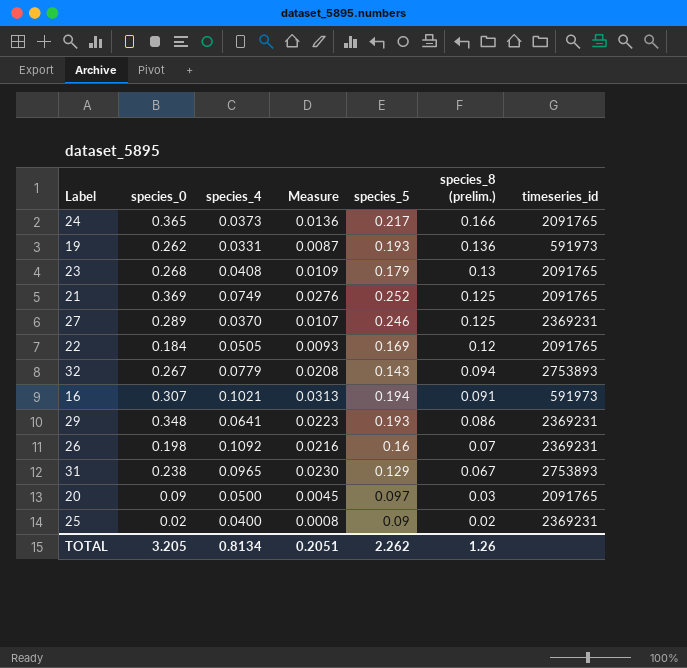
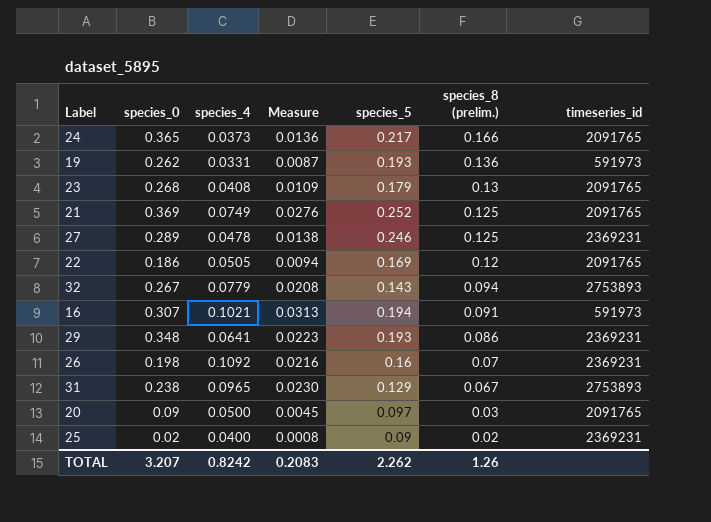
27 | species_4: 0.0370 -> 0.0478
27 | Measure: 0.0107 -> 0.0138
22 | species_0: 0.184 -> 0.186
22 | Measure: 0.0093 -> 0.0094
TOTAL | species_0: 3.205 -> 3.207
TOTAL | species_4: 0.8134 -> 0.8242
TOTAL | Measure: 0.2051 -> 0.2083

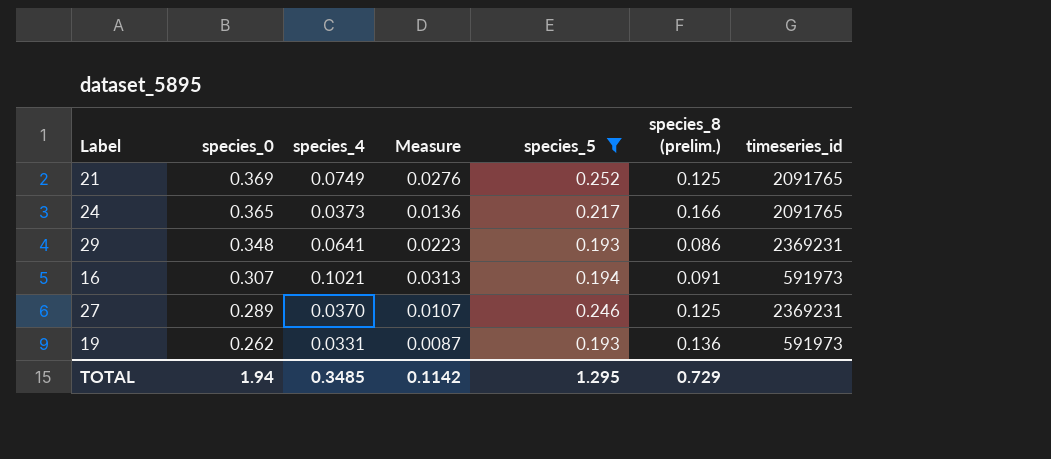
filter: none -> species_5 >= 0.193
row order: species_8 (prelim.) descending -> species_0 descending
27 | species_4: 0.0478 -> 0.0370
27 | Measure: 0.0138 -> 0.0107
TOTAL | species_0: 3.207 -> 1.94
TOTAL | species_4: 0.8242 -> 0.3485
TOTAL | Measure: 0.2083 -> 0.1142
TOTAL | species_5: 2.262 -> 1.295
TOTAL | species_8 (prelim.): 1.26 -> 0.729

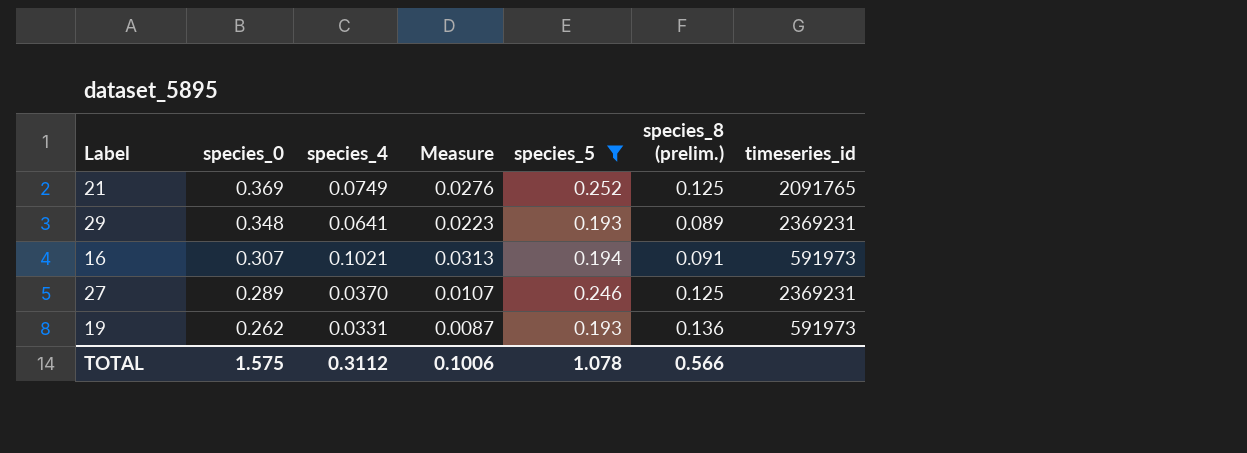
row 24: 0.365 | 0.0373 | 0.0136 | 0.217 | 0.166 | 2091765 -> none
29 | species_8 (prelim.): 0.086 -> 0.089
TOTAL | species_0: 1.94 -> 1.575
TOTAL | species_4: 0.3485 -> 0.3112
TOTAL | Measure: 0.1142 -> 0.1006
TOTAL | species_5: 1.295 -> 1.078
TOTAL | species_8 (prelim.): 0.729 -> 0.566

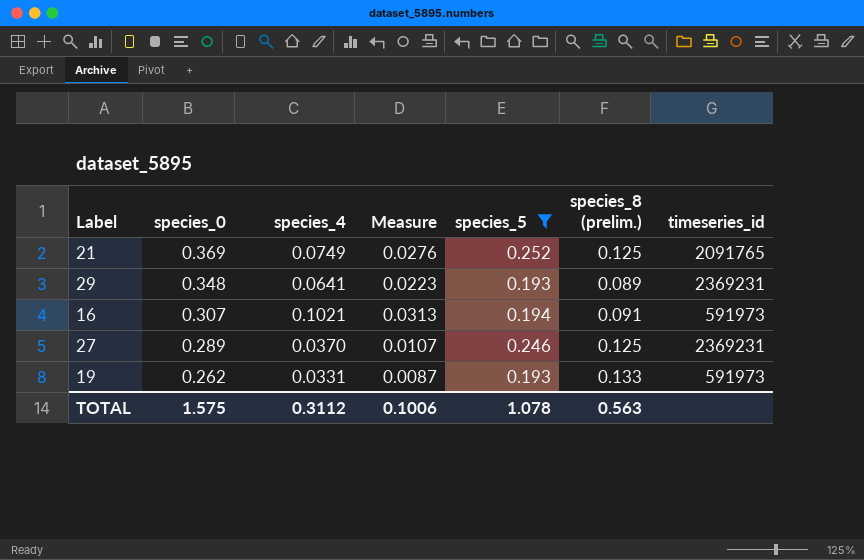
19 | species_8 (prelim.): 0.136 -> 0.133
TOTAL | species_8 (prelim.): 0.566 -> 0.563

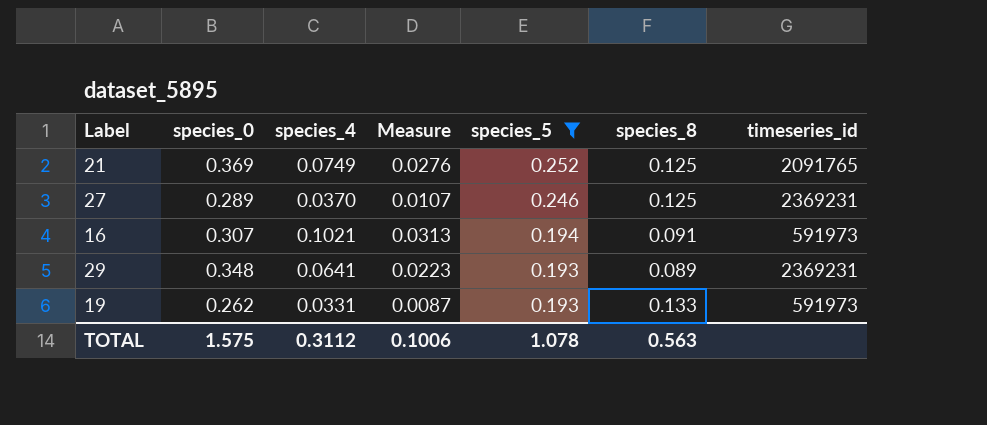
row order: species_0 descending -> species_5 descending
column name: species_8 (prelim.) -> species_8

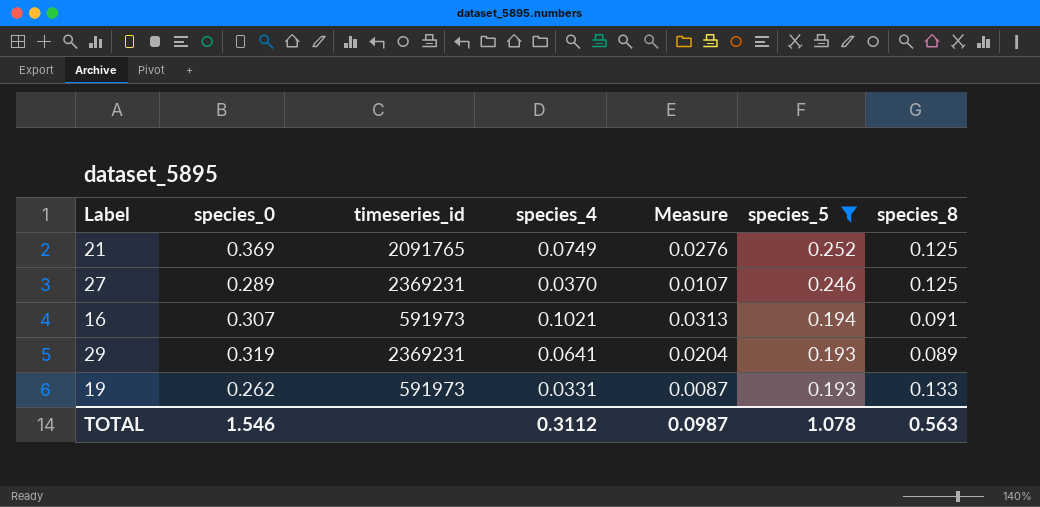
column timeseries_id | position: 7 -> 3
29 | species_0: 0.348 -> 0.319
29 | Measure: 0.0223 -> 0.0204
TOTAL | species_0: 1.575 -> 1.546
TOTAL | Measure: 0.1006 -> 0.0987

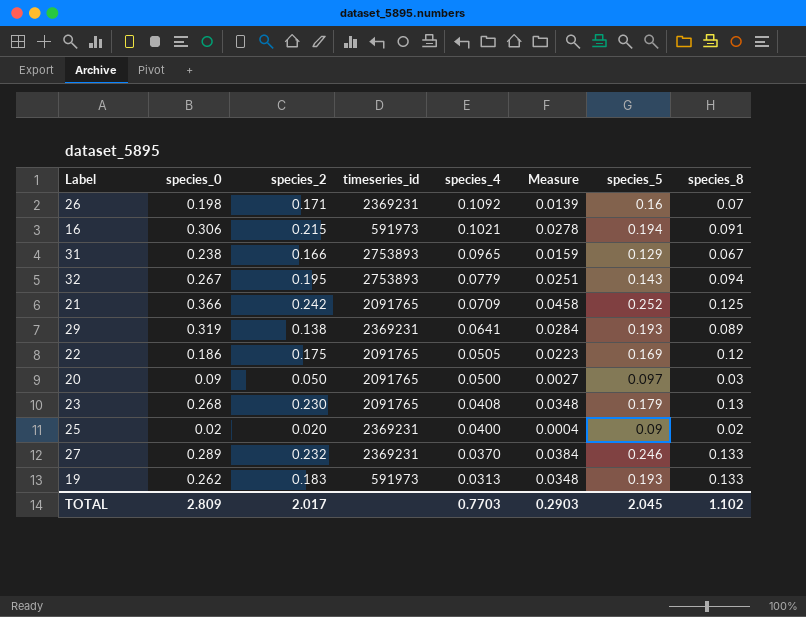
filter: species_5 >= 0.193 -> none
row order: species_5 descending -> species_4 descending
column species_2 | position: none -> 3
column Measure | formula: [species_0] * [species_4] -> [species_0] * [species_8]
16 | species_0: 0.307 -> 0.306
21 | species_0: 0.369 -> 0.366
21 | species_4: 0.0749 -> 0.0709
27 | species_8: 0.125 -> 0.133
19 | species_4: 0.0331 -> 0.0313
TOTAL | species_0: 1.546 -> 2.809
TOTAL | species_4: 0.3112 -> 0.7703
TOTAL | Measure: 0.0987 -> 0.2903
TOTAL | species_5: 1.078 -> 2.045
TOTAL | species_8: 0.563 -> 1.102

